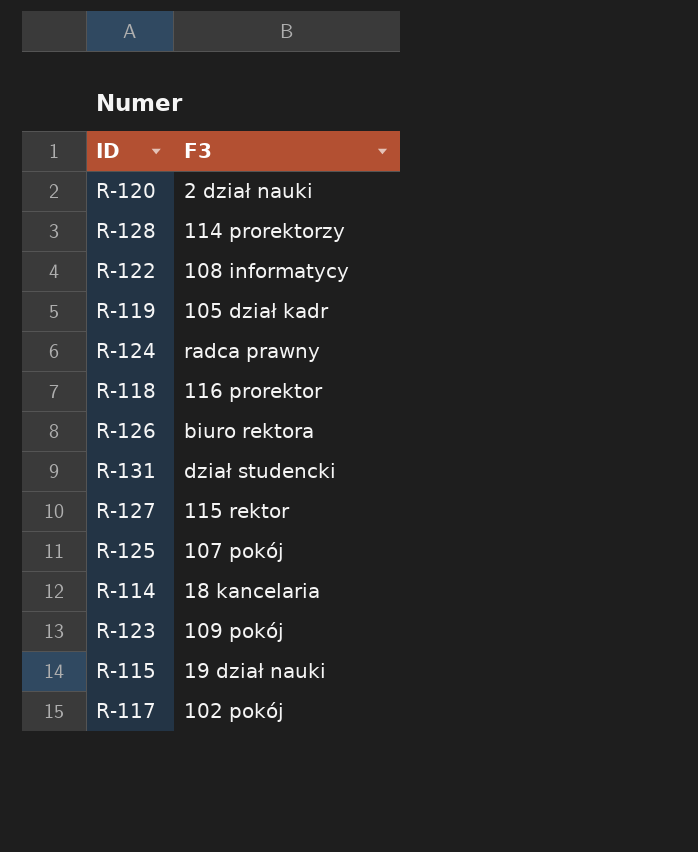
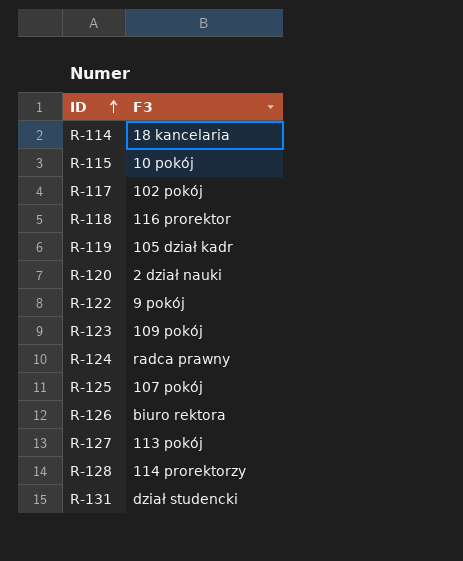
row order: none -> ID ascending
R-115 | F3: 19 dział nauki -> 10 pokój
R-122 | F3: 108 informatycy -> 9 pokój
R-127 | F3: 115 rektor -> 113 pokój

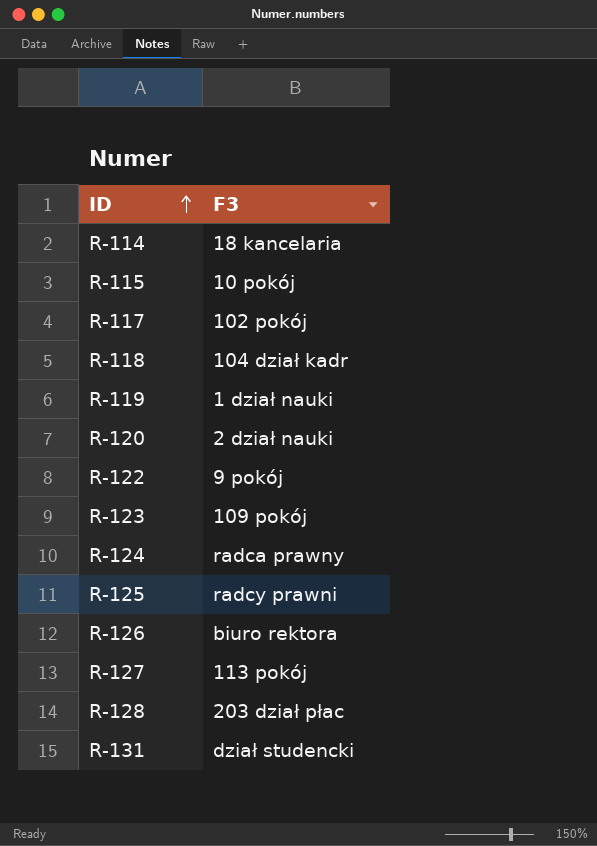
R-118 | F3: 116 prorektor -> 104 dział kadr
R-119 | F3: 105 dział kadr -> 1 dział nauki
R-125 | F3: 107 pokój -> radcy prawni
R-128 | F3: 114 prorektorzy -> 203 dział płac

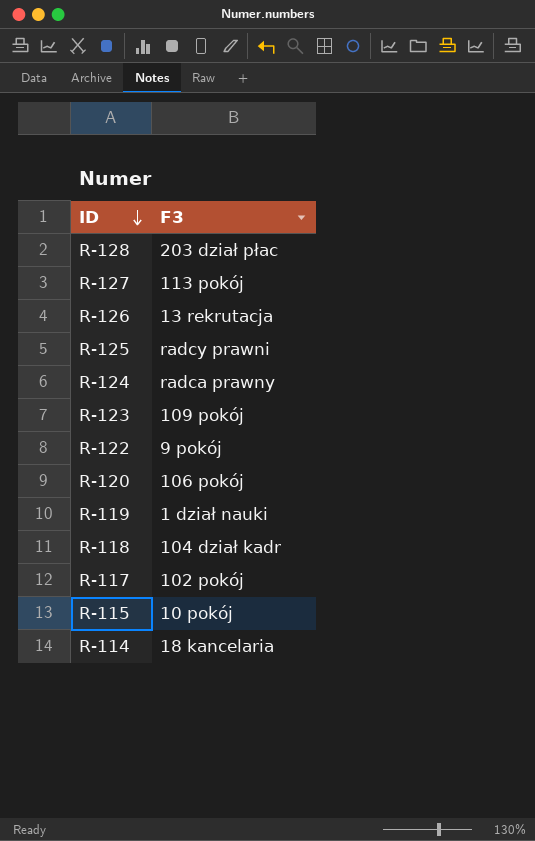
row order: ID ascending -> ID descending
row R-131: dział studencki -> none
R-126 | F3: biuro rektora -> 13 rekrutacja
R-120 | F3: 2 dział nauki -> 106 pokój

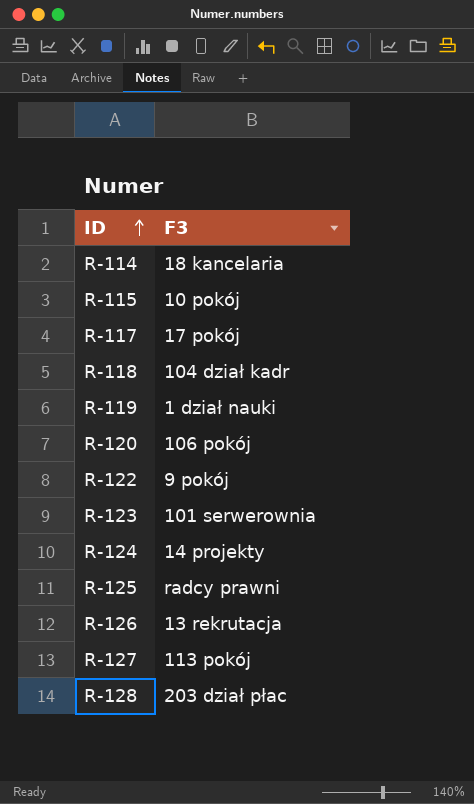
row order: ID descending -> ID ascending
R-117 | F3: 102 pokój -> 17 pokój
R-123 | F3: 109 pokój -> 101 serwerownia
R-124 | F3: radca prawny -> 14 projekty

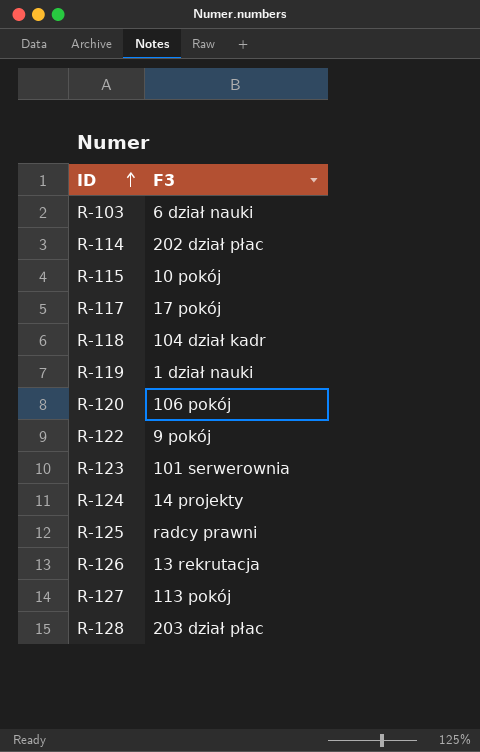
row R-103: none -> 6 dział nauki
R-114 | F3: 18 kancelaria -> 202 dział płac

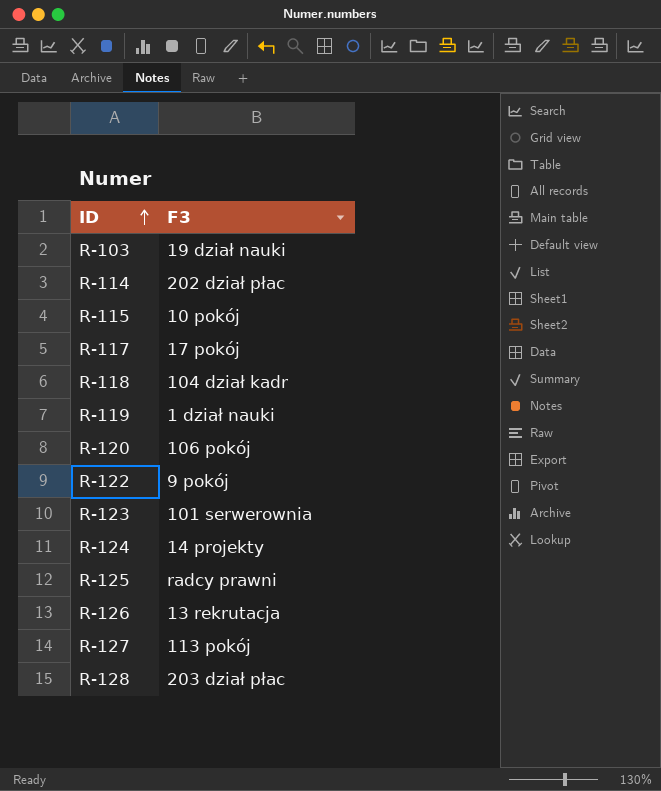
R-103 | F3: 6 dział nauki -> 19 dział nauki

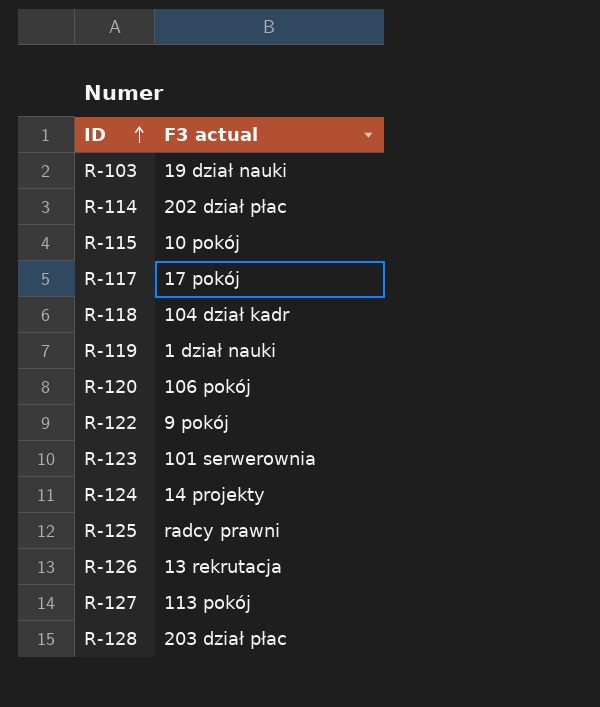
column name: F3 -> F3 actual

